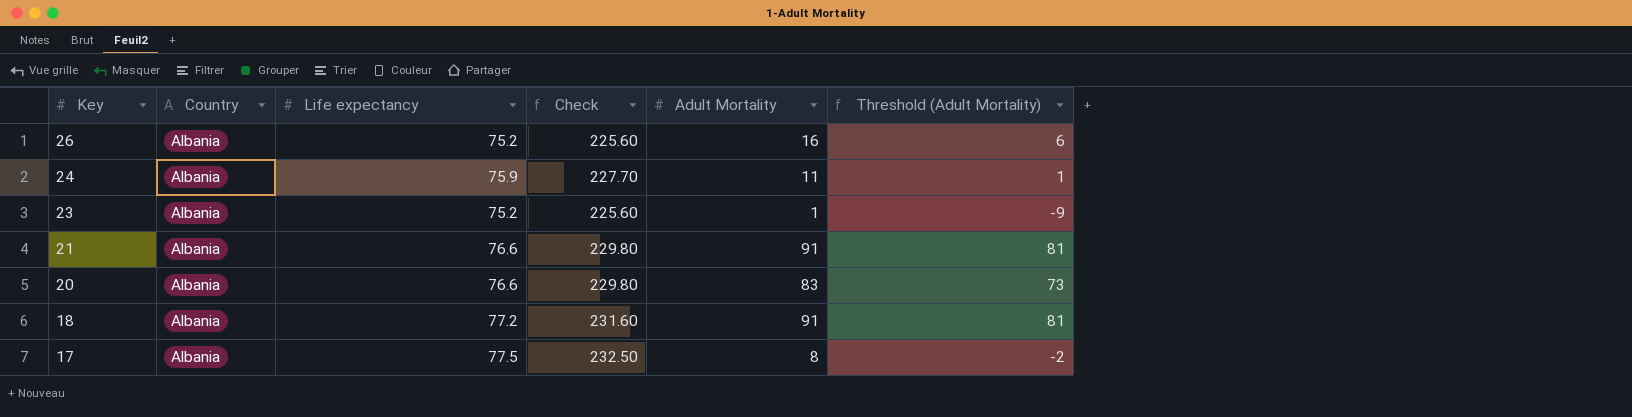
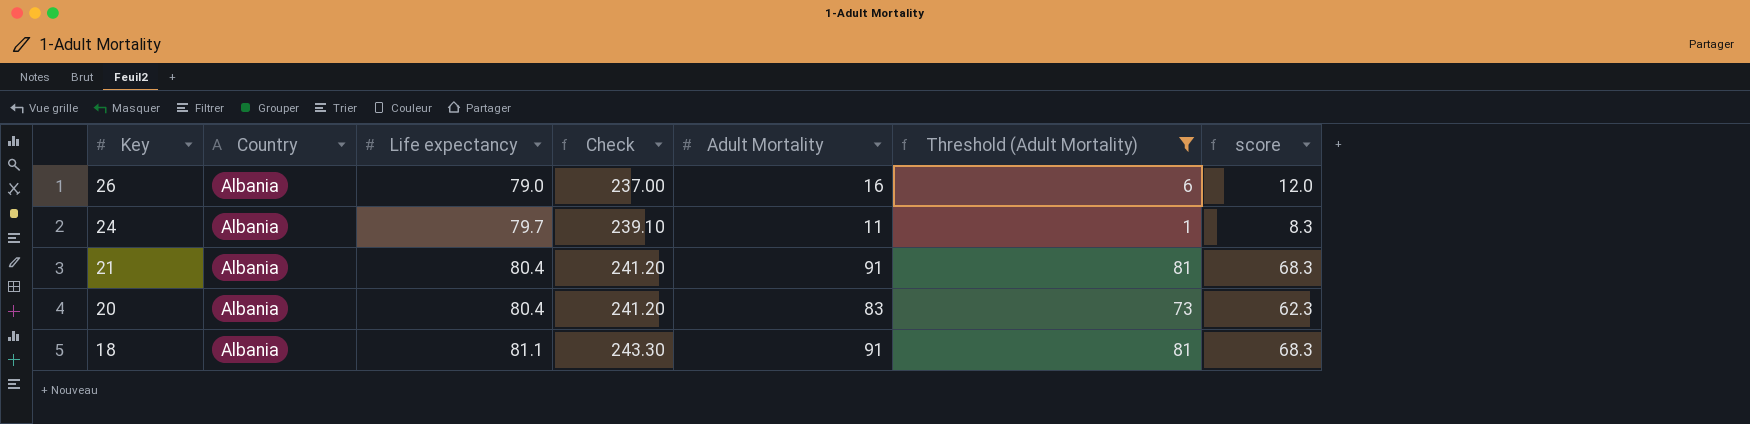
filter: none -> Threshold (Adult Mortality) >= 1
column score | formula: none -> [Adult Mortality] * 0.75
26 | Life expectancy: 75.2 -> 79.0
26 | Check: 225.60 -> 237.00
24 | Life expectancy: 75.9 -> 79.7
24 | Check: 227.70 -> 239.10
21 | Life expectancy: 76.6 -> 80.4
21 | Check: 229.80 -> 241.20
20 | Life expectancy: 76.6 -> 80.4
20 | Check: 229.80 -> 241.20
18 | Life expectancy: 77.2 -> 81.1
18 | Check: 231.60 -> 243.30

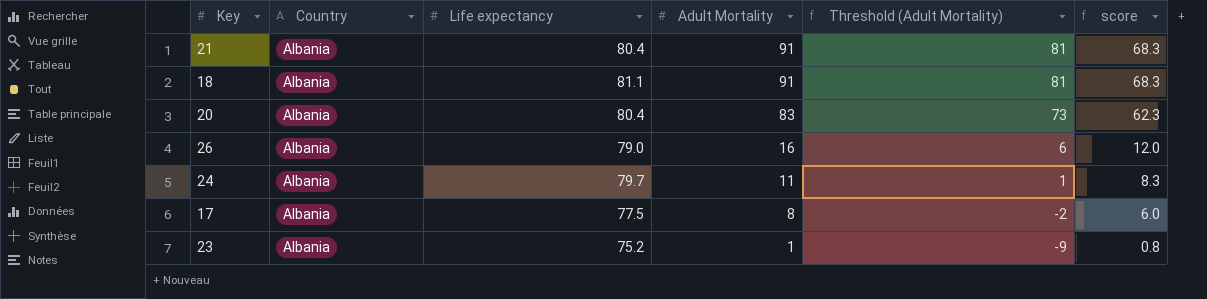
filter: Threshold (Adult Mortality) >= 1 -> none
row order: Key descending -> Adult Mortality descending
column Check | formula: [Life expectancy] * 3 -> none

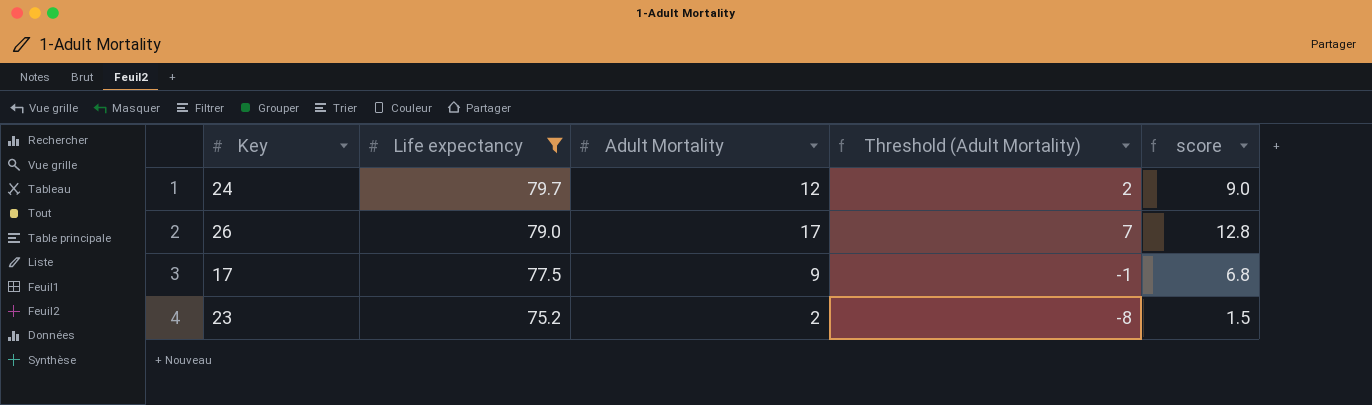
filter: none -> Life expectancy <= 79.7
row order: Adult Mortality descending -> Life expectancy descending
column Country | position: 2 -> none
24 | Adult Mortality: 11 -> 12
24 | Threshold (Adult Mortality): 1 -> 2
24 | score: 8.3 -> 9.0
26 | Adult Mortality: 16 -> 17
26 | Threshold (Adult Mortality): 6 -> 7
26 | score: 12.0 -> 12.8
17 | Adult Mortality: 8 -> 9
17 | Threshold (Adult Mortality): -2 -> -1
17 | score: 6.0 -> 6.8
23 | Adult Mortality: 1 -> 2
23 | Threshold (Adult Mortality): -9 -> -8
23 | score: 0.8 -> 1.5

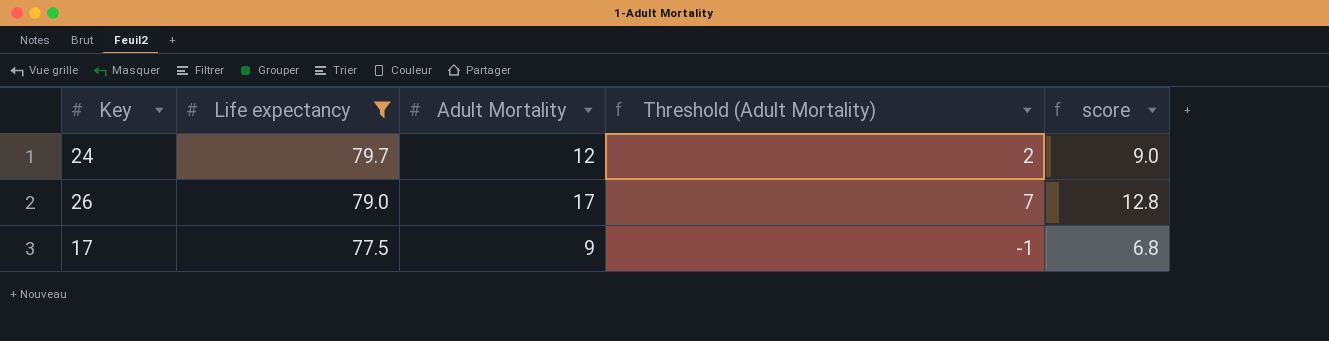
row 23: 75.2 | 2 | -8 | 1.5 -> none

